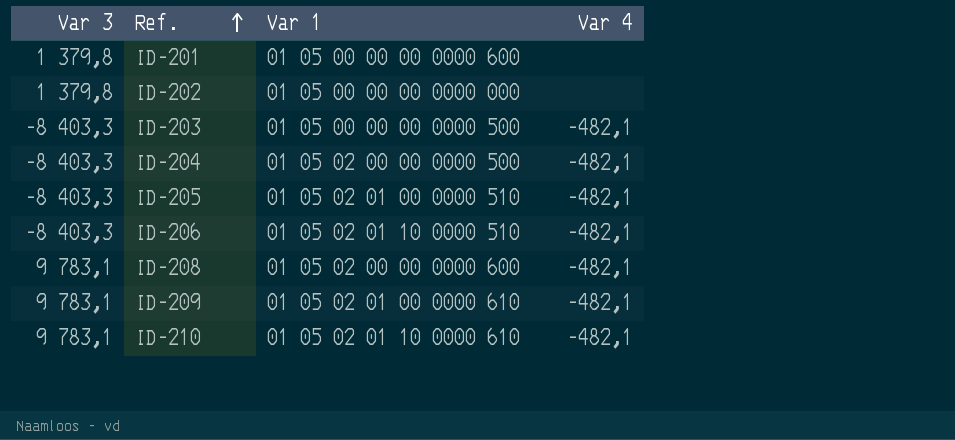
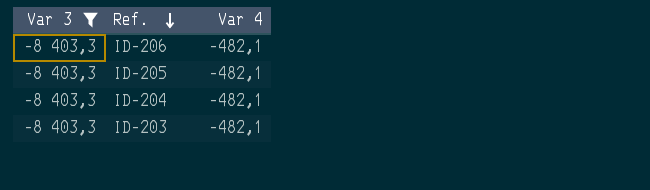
filter: none -> Var 3 = -8 403,3
row order: Ref. ascending -> Ref. descending
column Var 1 | position: 3 -> none

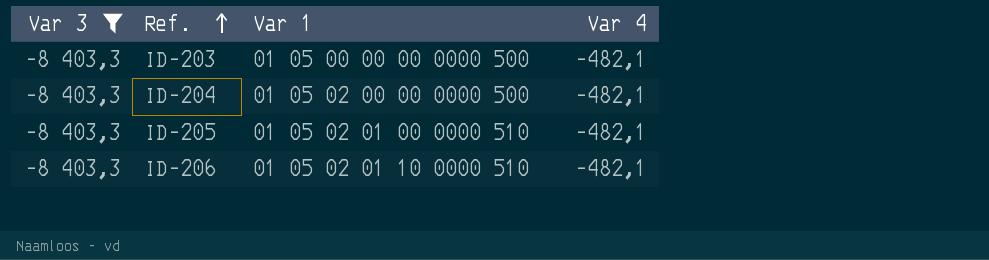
row order: Ref. descending -> Ref. ascending
column Var 1 | position: none -> 3

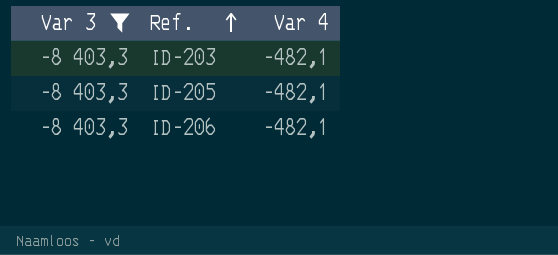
column Var 1 | position: 3 -> none
row ID-204: -8 403,3 | 01 05 02 00 00 0000 500 | -482,1 -> none

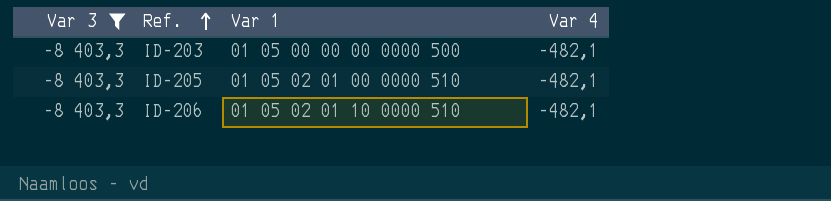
column Var 1 | position: none -> 3

